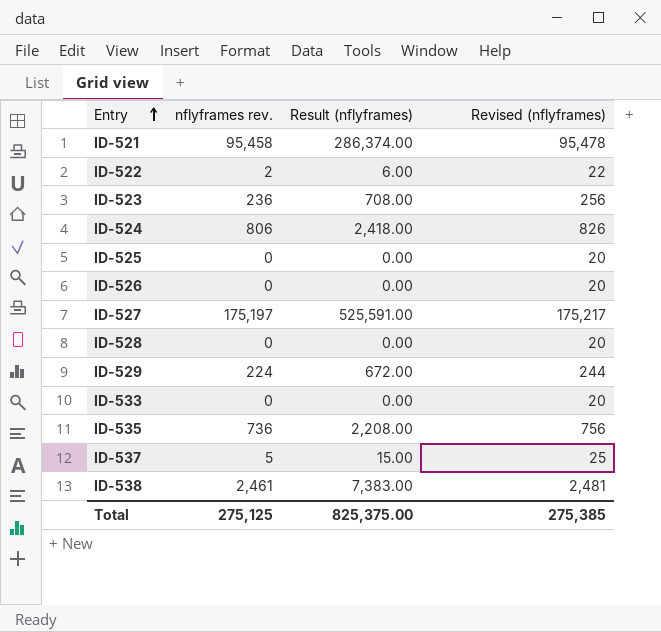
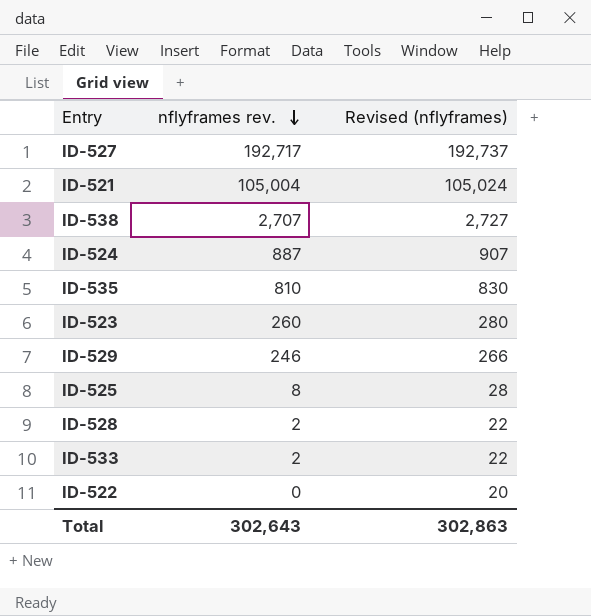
row order: Entry ascending -> nflyframes rev. descending
column Result (nflyframes) | formula: [nflyframes rev.] * 3 -> none
row ID-526: 0 | 0.00 | 20 -> none
row ID-537: 5 | 15.00 | 25 -> none
ID-527 | nflyframes rev.: 175,197 -> 192,717
ID-527 | Revised (nflyframes): 175,217 -> 192,737
ID-521 | nflyframes rev.: 95,458 -> 105,004
ID-521 | Revised (nflyframes): 95,478 -> 105,024
ID-538 | nflyframes rev.: 2,461 -> 2,707
ID-538 | Revised (nflyframes): 2,481 -> 2,727
ID-524 | nflyframes rev.: 806 -> 887
ID-524 | Revised (nflyframes): 826 -> 907
ID-535 | nflyframes rev.: 736 -> 810
ID-535 | Revised (nflyframes): 756 -> 830
ID-523 | nflyframes rev.: 236 -> 260
ID-523 | Revised (nflyframes): 256 -> 280
ID-529 | nflyframes rev.: 224 -> 246
ID-529 | Revised (nflyframes): 244 -> 266
ID-525 | nflyframes rev.: 0 -> 8
ID-525 | Revised (nflyframes): 20 -> 28
ID-528 | nflyframes rev.: 0 -> 2
ID-528 | Revised (nflyframes): 20 -> 22
ID-533 | nflyframes rev.: 0 -> 2
ID-533 | Revised (nflyframes): 20 -> 22
ID-522 | nflyframes rev.: 2 -> 0
ID-522 | Revised (nflyframes): 22 -> 20
Total | nflyframes rev.: 275,125 -> 302,643
Total | Revised (nflyframes): 275,385 -> 302,863

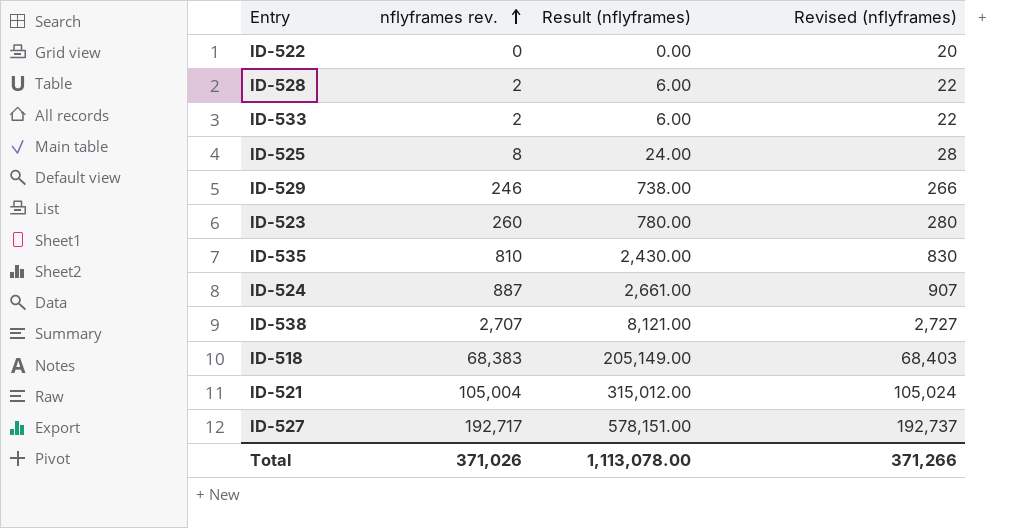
row order: nflyframes rev. descending -> nflyframes rev. ascending
column Result (nflyframes) | formula: none -> [nflyframes rev.] * 3
row ID-518: none -> 68,383 | 205,149.00 | 68,403
Total | nflyframes rev.: 302,643 -> 371,026
Total | Revised (nflyframes): 302,863 -> 371,266

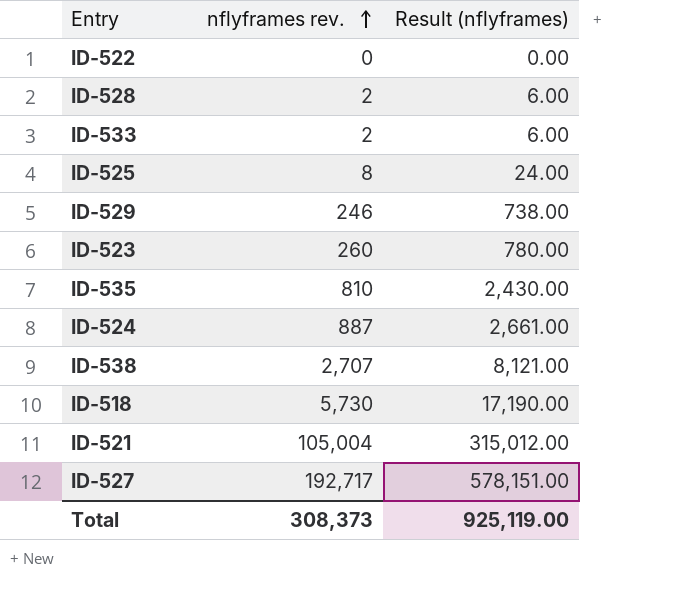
column Revised (nflyframes) | formula: [nflyframes rev.] + 20 -> none
ID-518 | nflyframes rev.: 68,383 -> 5,730
ID-518 | Result (nflyframes): 205,149.00 -> 17,190.00
Total | nflyframes rev.: 371,026 -> 308,373
Total | Result (nflyframes): 1,113,078.00 -> 925,119.00

